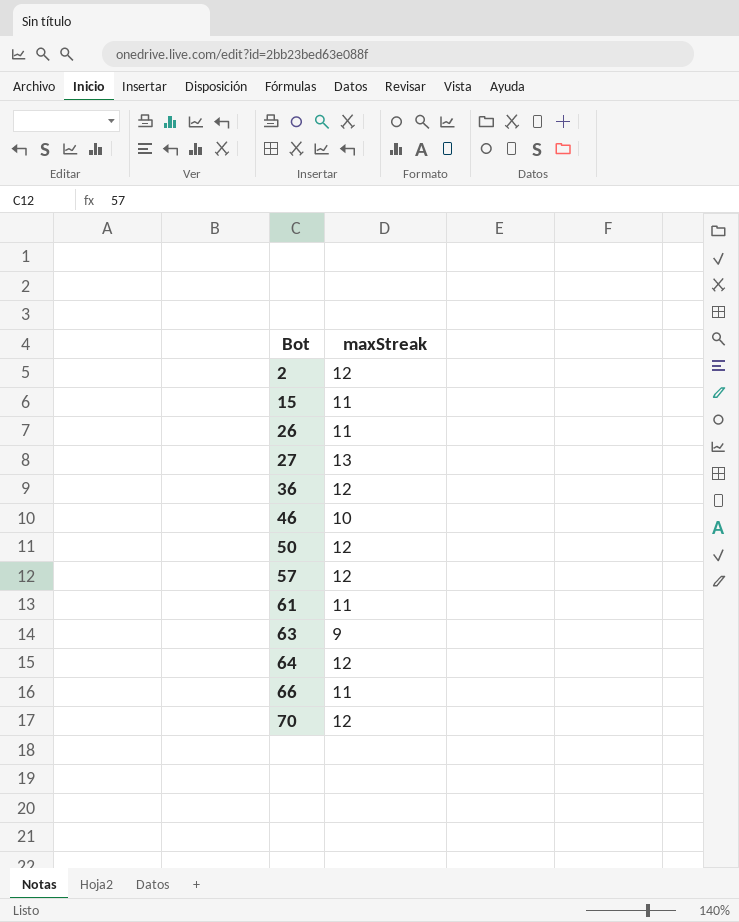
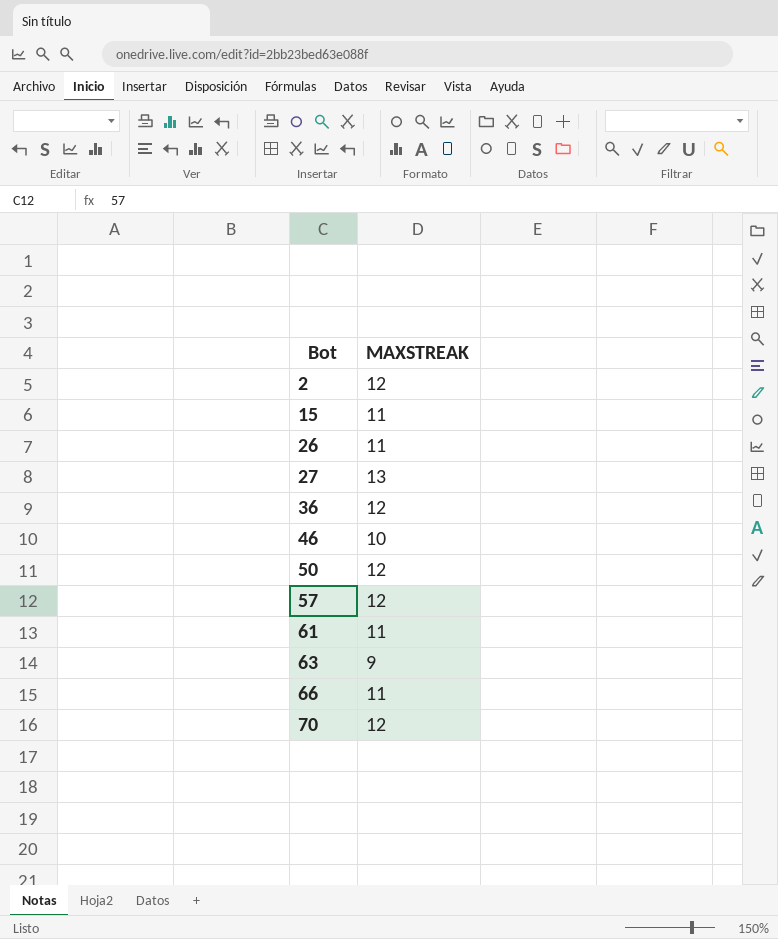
column name: maxStreak -> MAXSTREAK
row 64: 12 -> none

